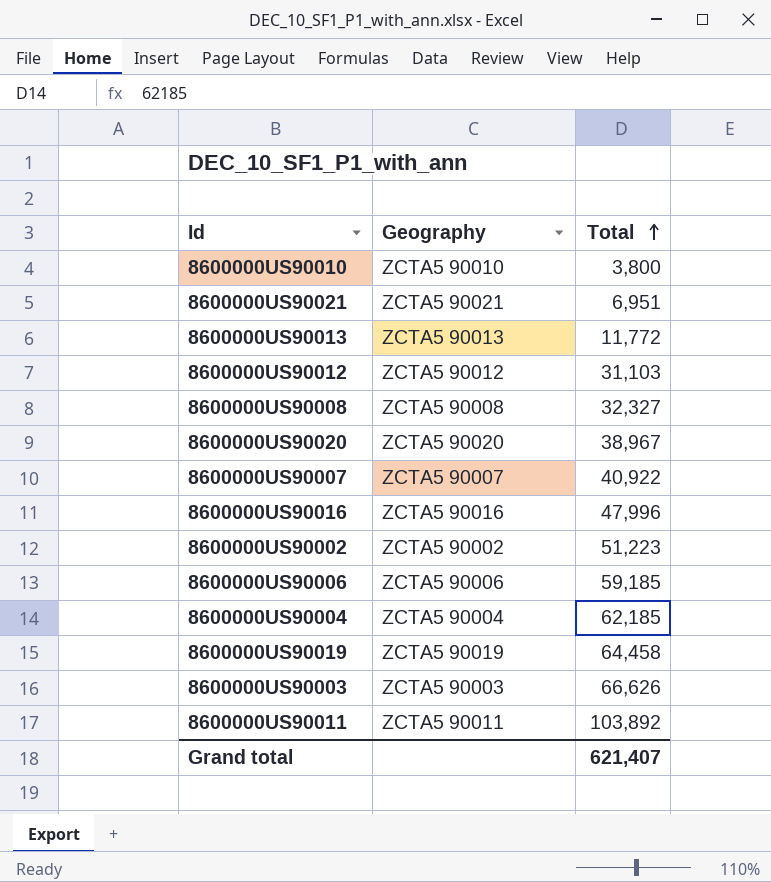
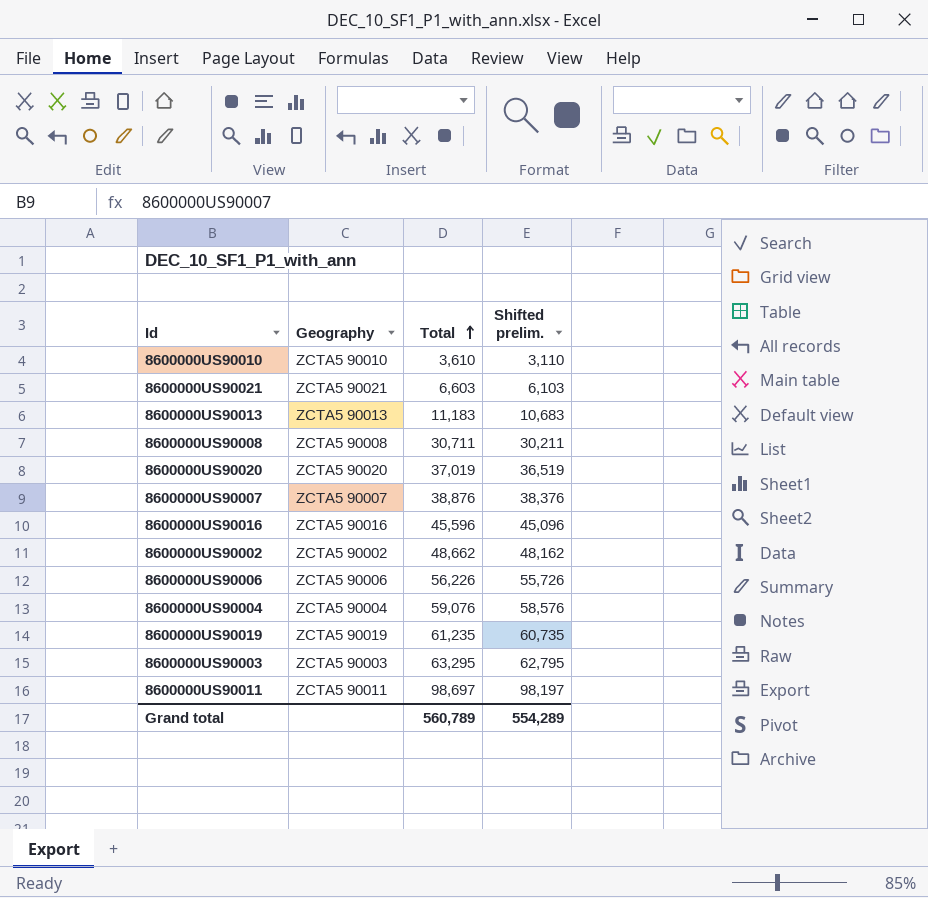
column Shifted prelim. | formula: none -> [Total] - 500
row 8600000US90012: ZCTA5 90012 | 31,103 -> none
8600000US90010 | Total: 3,800 -> 3,610
8600000US90021 | Total: 6,951 -> 6,603
8600000US90013 | Total: 11,772 -> 11,183
8600000US90008 | Total: 32,327 -> 30,711
8600000US90020 | Total: 38,967 -> 37,019
8600000US90007 | Total: 40,922 -> 38,876
8600000US90016 | Total: 47,996 -> 45,596
8600000US90002 | Total: 51,223 -> 48,662
8600000US90006 | Total: 59,185 -> 56,226
8600000US90004 | Total: 62,185 -> 59,076
8600000US90019 | Total: 64,458 -> 61,235
8600000US90003 | Total: 66,626 -> 63,295
8600000US90011 | Total: 103,892 -> 98,697
Grand total | Total: 621,407 -> 560,789

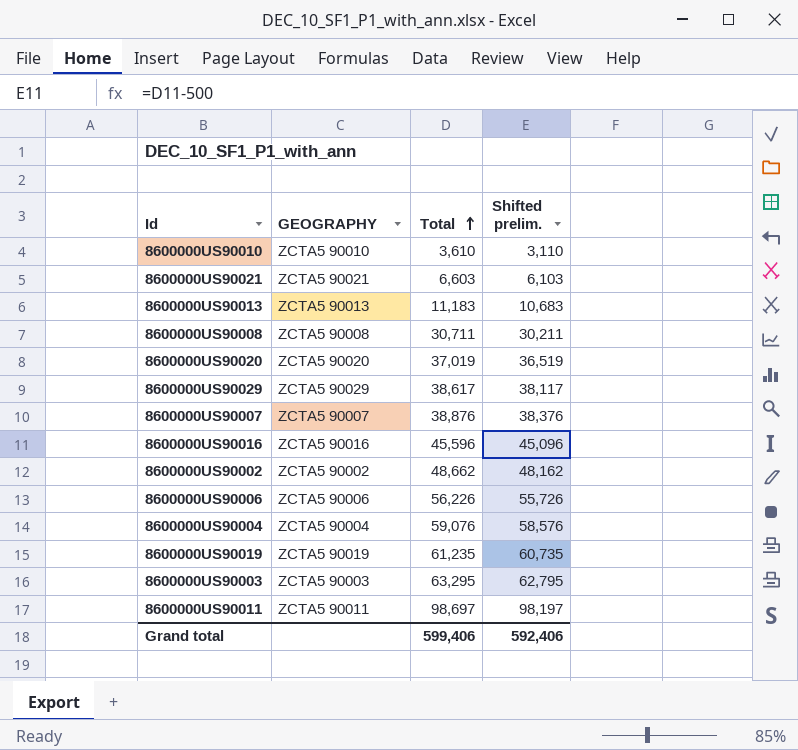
column name: Geography -> GEOGRAPHY
row 8600000US90029: none -> ZCTA5 90029 | 38,617 | 38,117
Grand total | Total: 560,789 -> 599,406
Grand total | Shifted prelim.: 554,289 -> 592,406

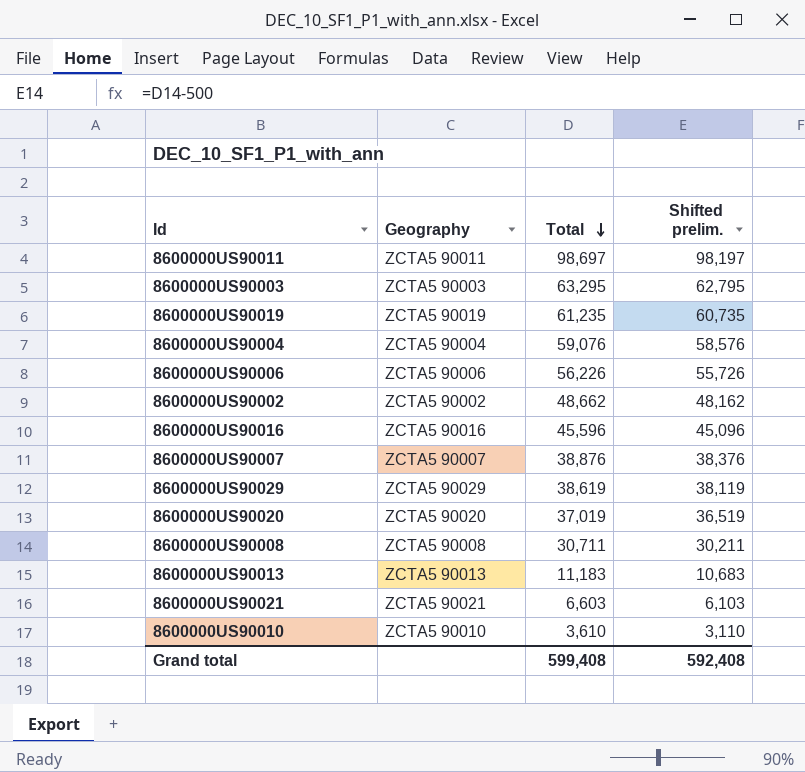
row order: Total ascending -> Total descending
column name: GEOGRAPHY -> Geography
8600000US90029 | Total: 38,617 -> 38,619
8600000US90029 | Shifted prelim.: 38,117 -> 38,119
Grand total | Total: 599,406 -> 599,408
Grand total | Shifted prelim.: 592,406 -> 592,408

